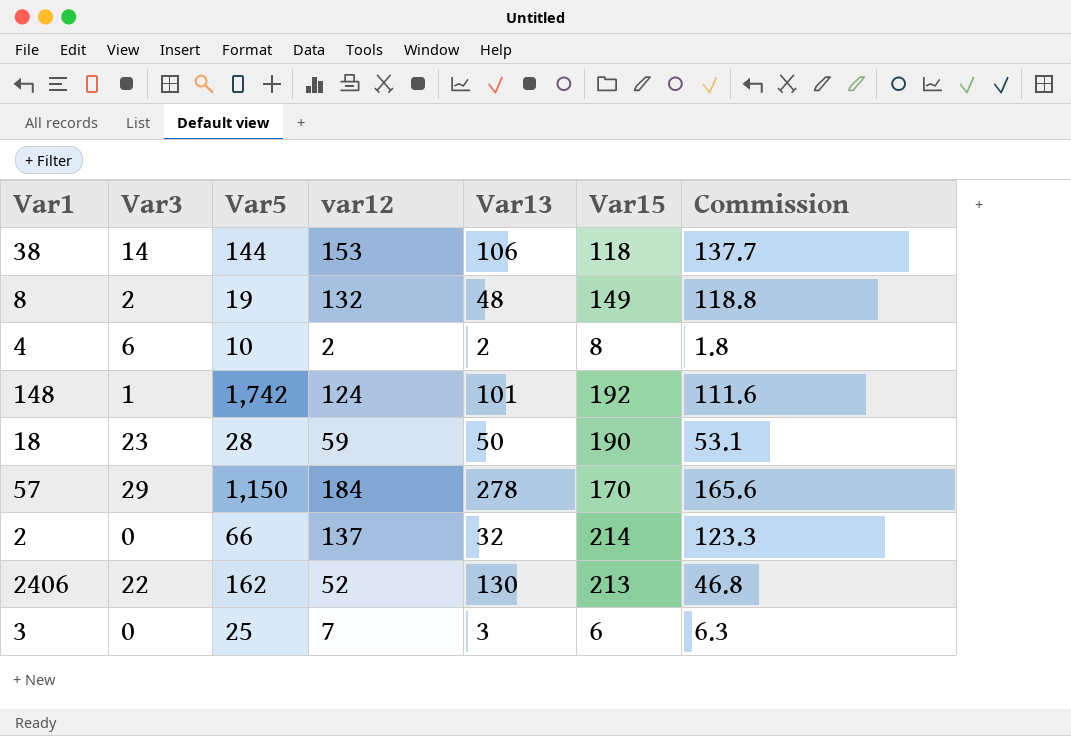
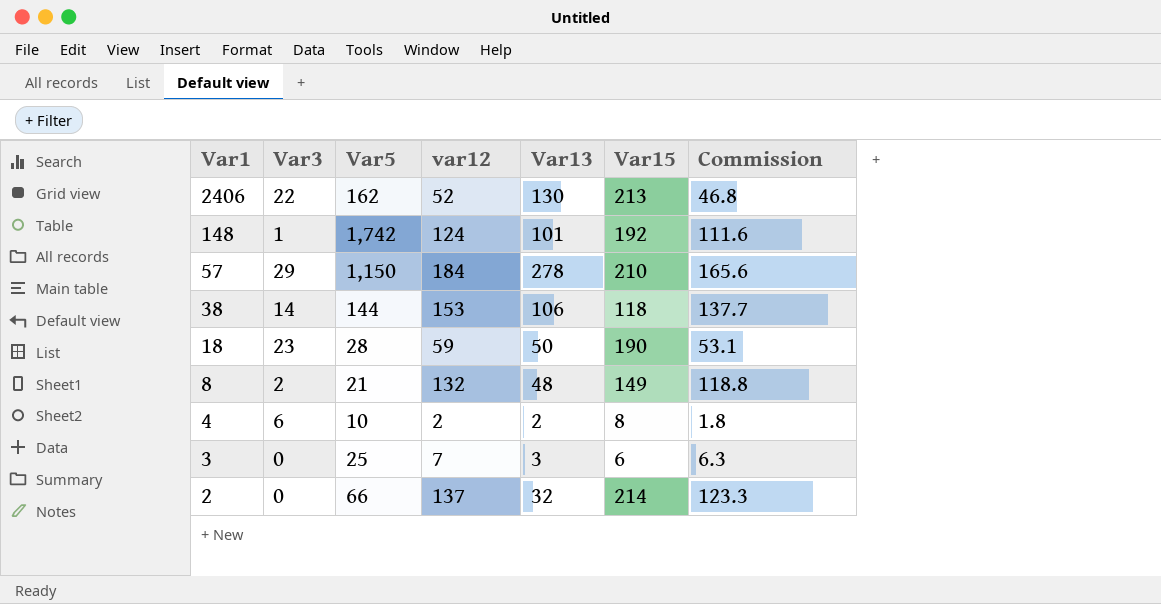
row order: none -> Var1 descending
57 | Var15: 170 -> 210
8 | Var5: 19 -> 21

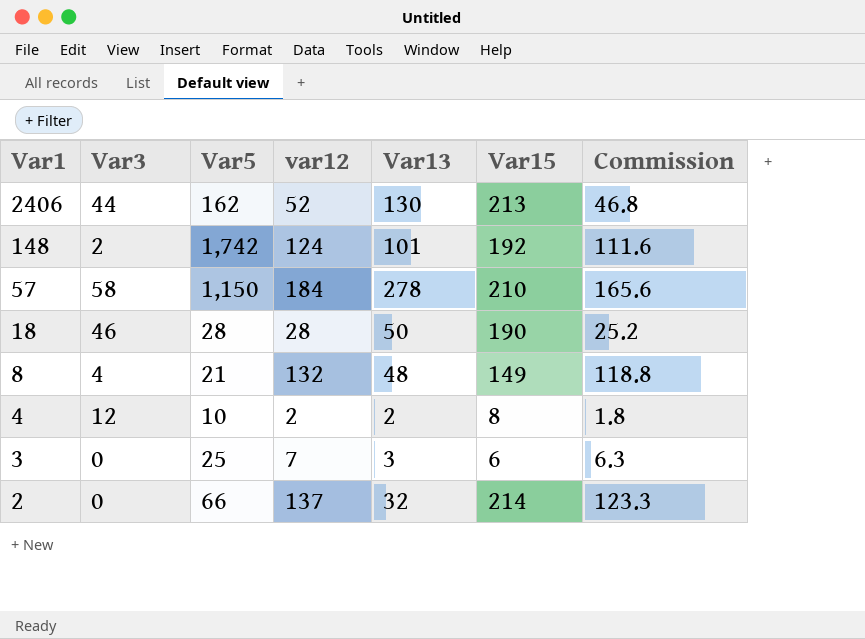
row 38: 14 | 144 | 153 | 106 | 118 | 137.7 -> none
2406 | Var3: 22 -> 44
148 | Var3: 1 -> 2
57 | Var3: 29 -> 58
18 | Var3: 23 -> 46
18 | var12: 59 -> 28
18 | Commission: 53.1 -> 25.2
8 | Var3: 2 -> 4
4 | Var3: 6 -> 12

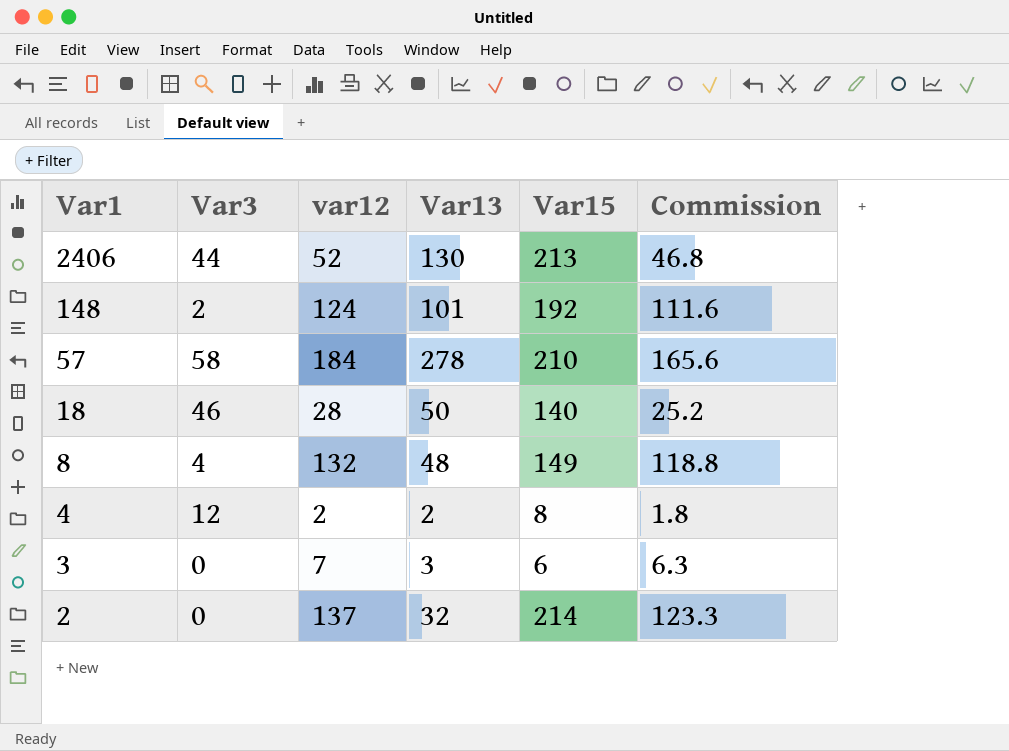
column Var5 | position: 3 -> none
18 | Var15: 190 -> 140

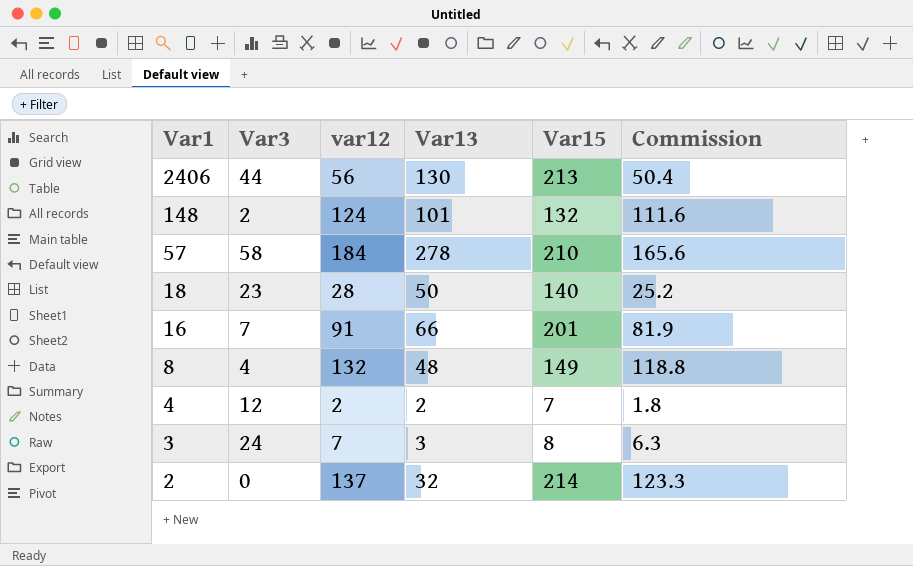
2406 | var12: 52 -> 56
2406 | Commission: 46.8 -> 50.4
148 | Var15: 192 -> 132
18 | Var3: 46 -> 23
row 16: none -> 7 | 91 | 66 | 201 | 81.9
4 | Var15: 8 -> 7
3 | Var3: 0 -> 24
3 | Var15: 6 -> 8

